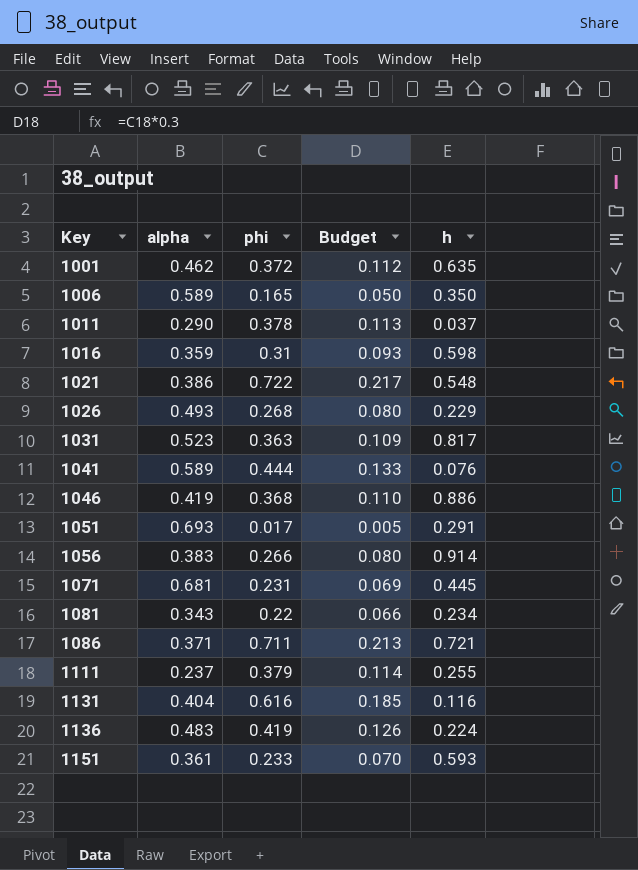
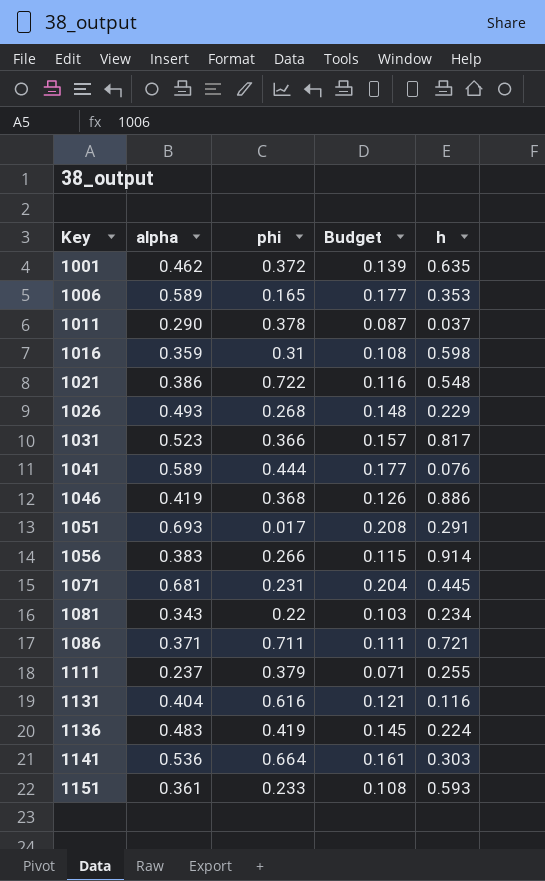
column Budget | formula: [phi] * 0.3 -> [alpha] * 0.3
1006 | h: 0.350 -> 0.353
1031 | phi: 0.363 -> 0.366
row 1141: none -> 0.536 | 0.664 | 0.161 | 0.303

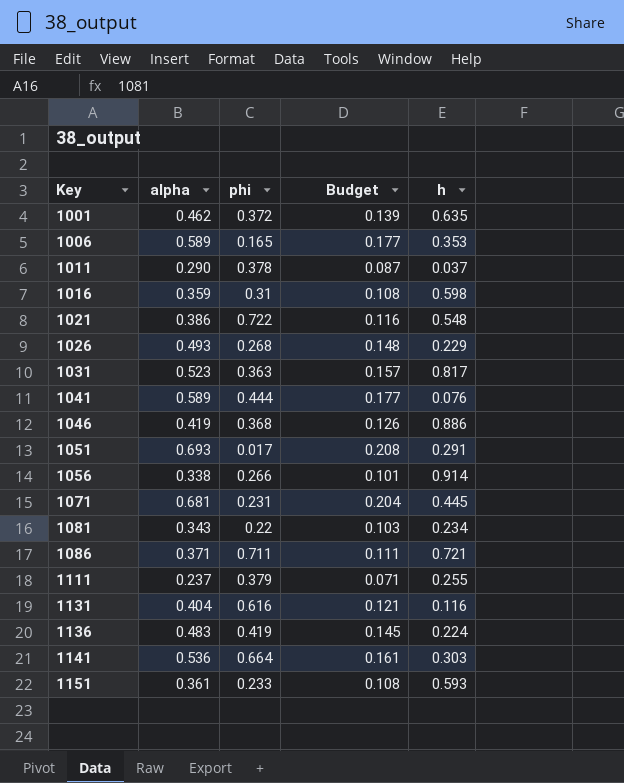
1031 | phi: 0.366 -> 0.363
1056 | alpha: 0.383 -> 0.338
1056 | Budget: 0.115 -> 0.101

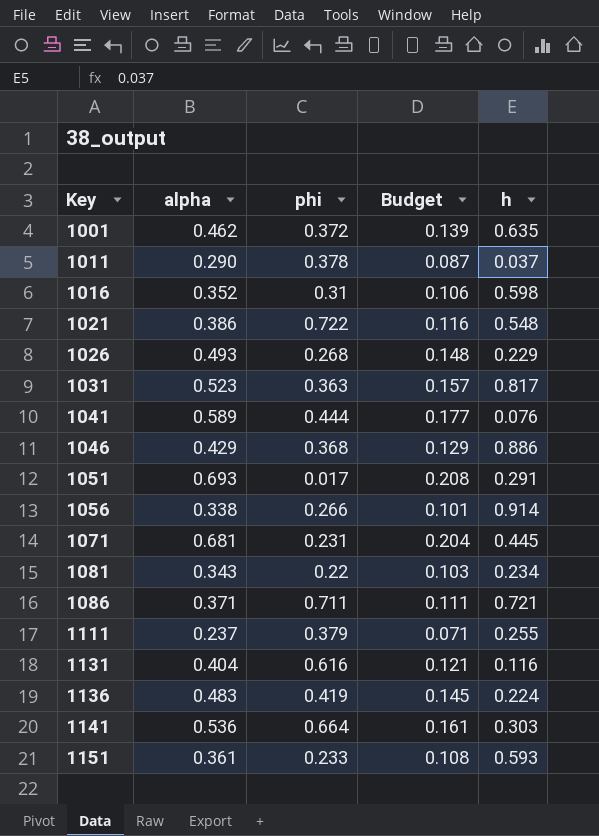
row 1006: 0.589 | 0.165 | 0.177 | 0.353 -> none
1016 | alpha: 0.359 -> 0.352
1016 | Budget: 0.108 -> 0.106
1046 | alpha: 0.419 -> 0.429
1046 | Budget: 0.126 -> 0.129

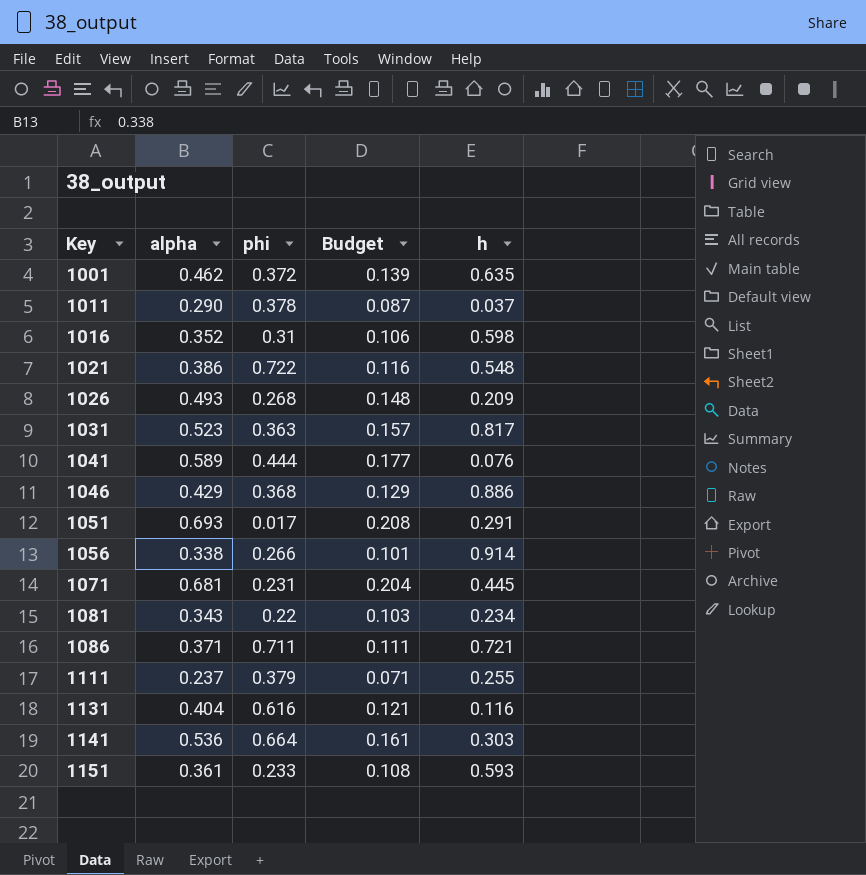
row 1136: 0.483 | 0.419 | 0.145 | 0.224 -> none
1026 | h: 0.229 -> 0.209

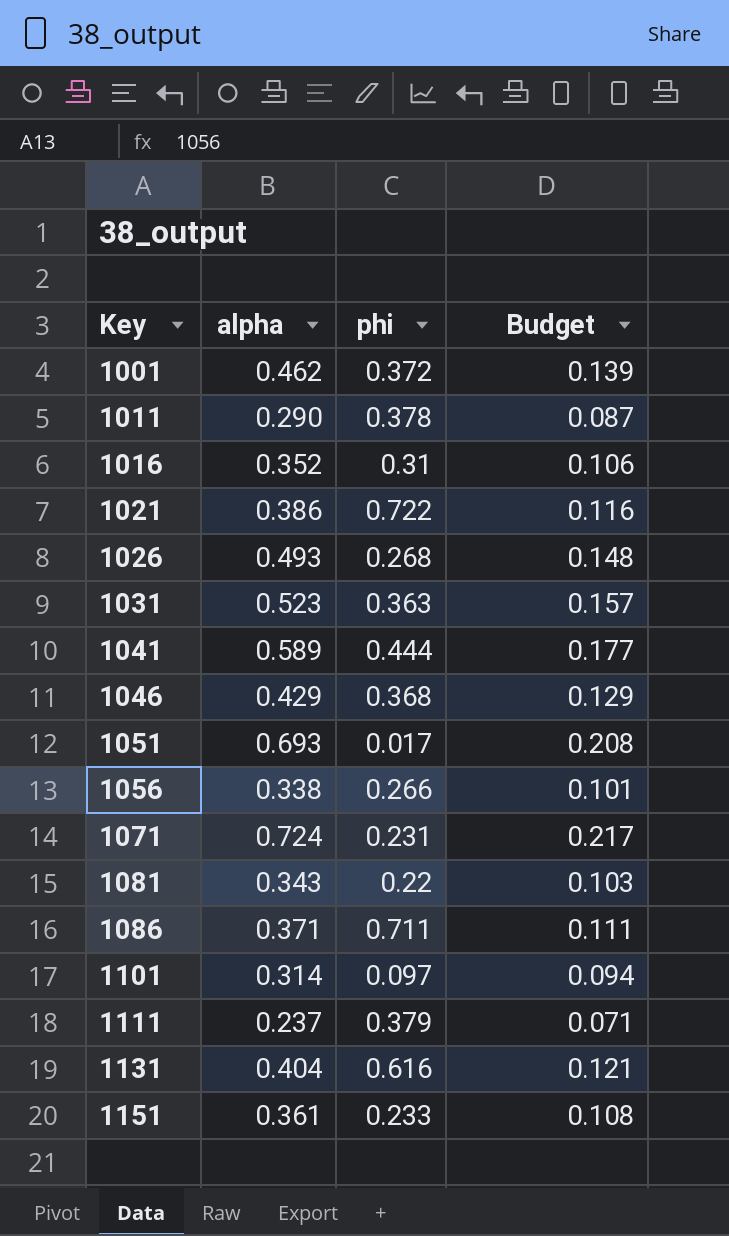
column h | position: 5 -> none
row 1141: 0.536 | 0.664 | 0.161 | 0.303 -> none
1071 | alpha: 0.681 -> 0.724
1071 | Budget: 0.204 -> 0.217
row 1101: none -> 0.314 | 0.097 | 0.094

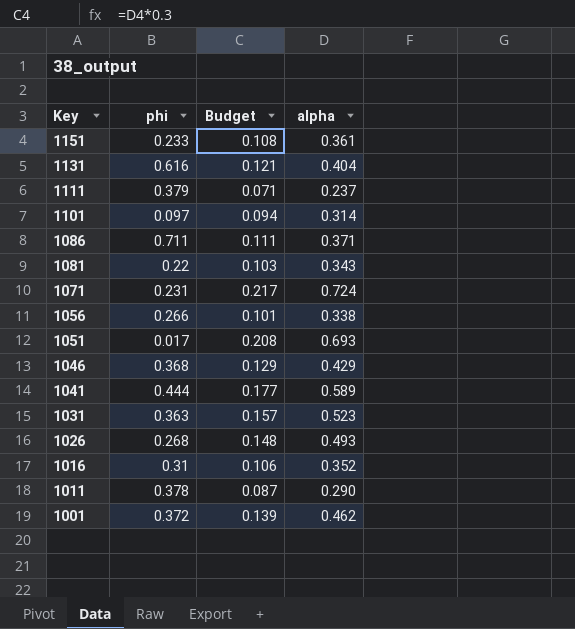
row order: Key ascending -> Key descending
column alpha | position: 2 -> 4
row 1021: 0.386 | 0.722 | 0.116 -> none

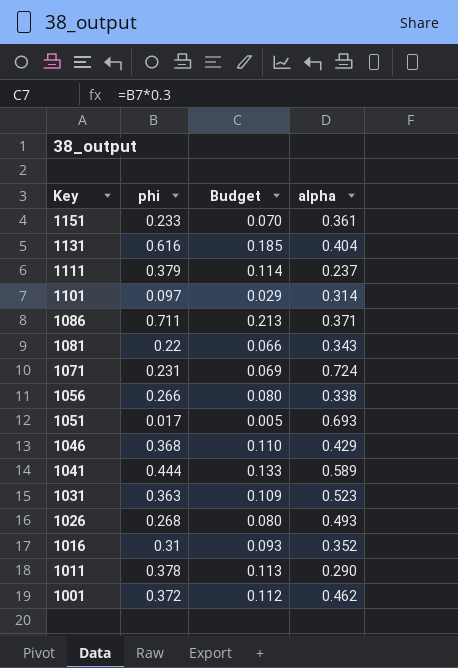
column Budget | formula: [alpha] * 0.3 -> [phi] * 0.3

